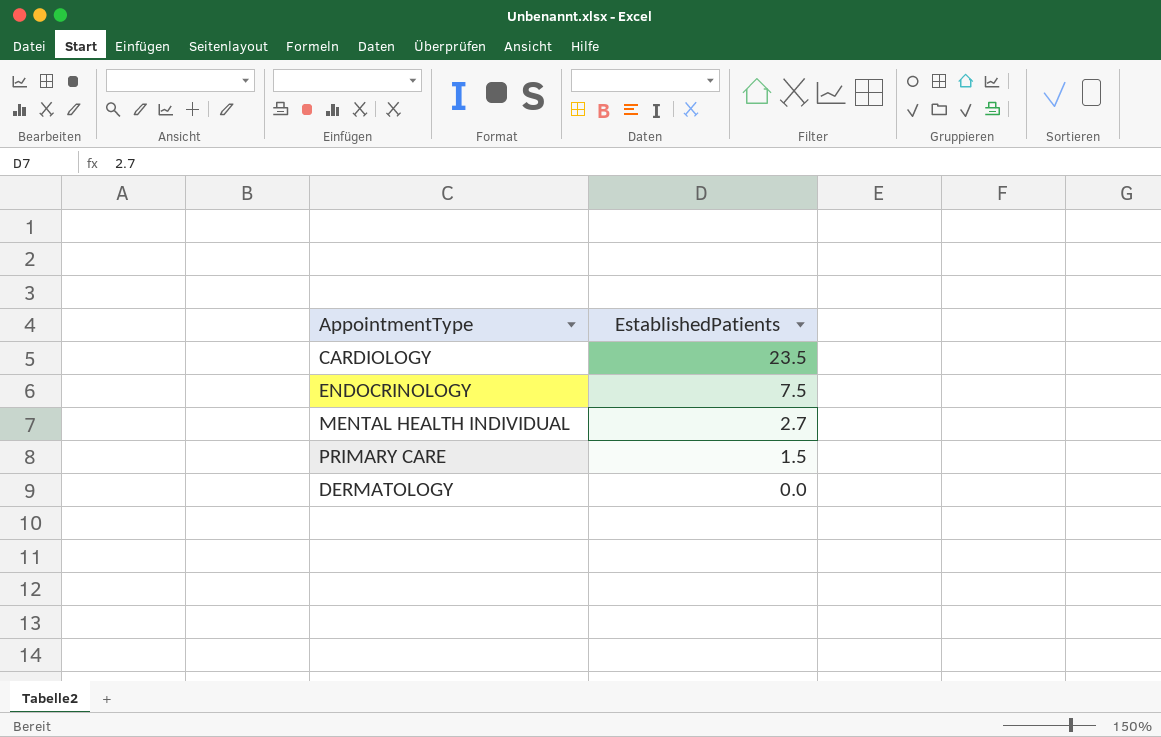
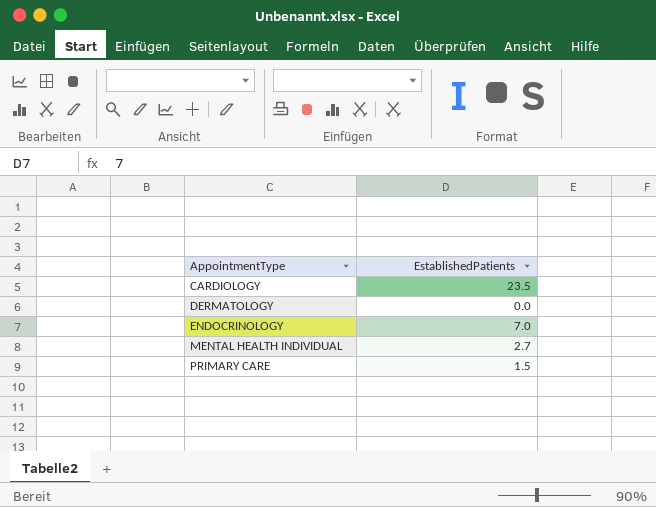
row order: EstablishedPatients descending -> AppointmentType ascending
ENDOCRINOLOGY | EstablishedPatients: 7.5 -> 7.0

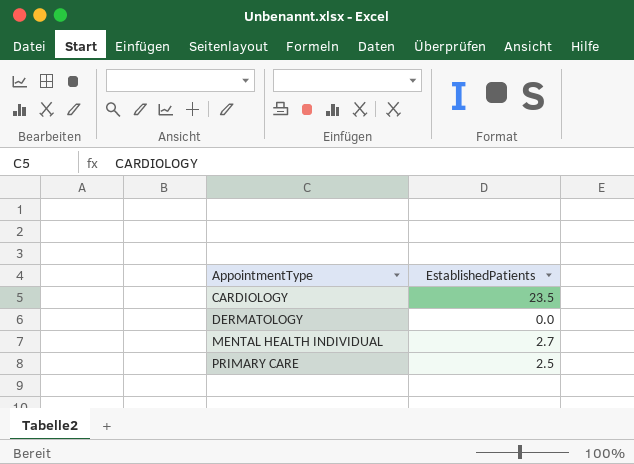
row ENDOCRINOLOGY: 7.0 -> none
PRIMARY CARE | EstablishedPatients: 1.5 -> 2.5

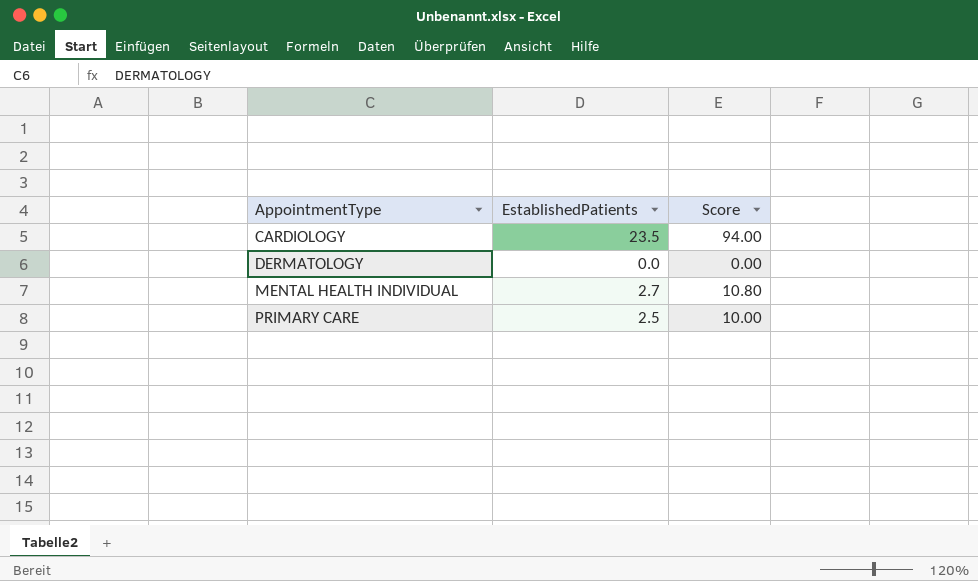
column Score | formula: none -> [EstablishedPatients] * 4

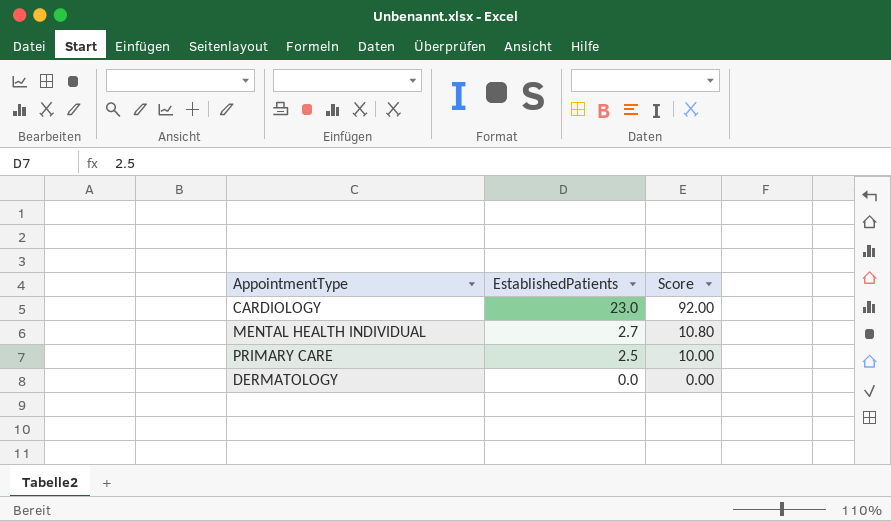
row order: AppointmentType ascending -> EstablishedPatients descending
CARDIOLOGY | EstablishedPatients: 23.5 -> 23.0
CARDIOLOGY | Score: 94.00 -> 92.00

